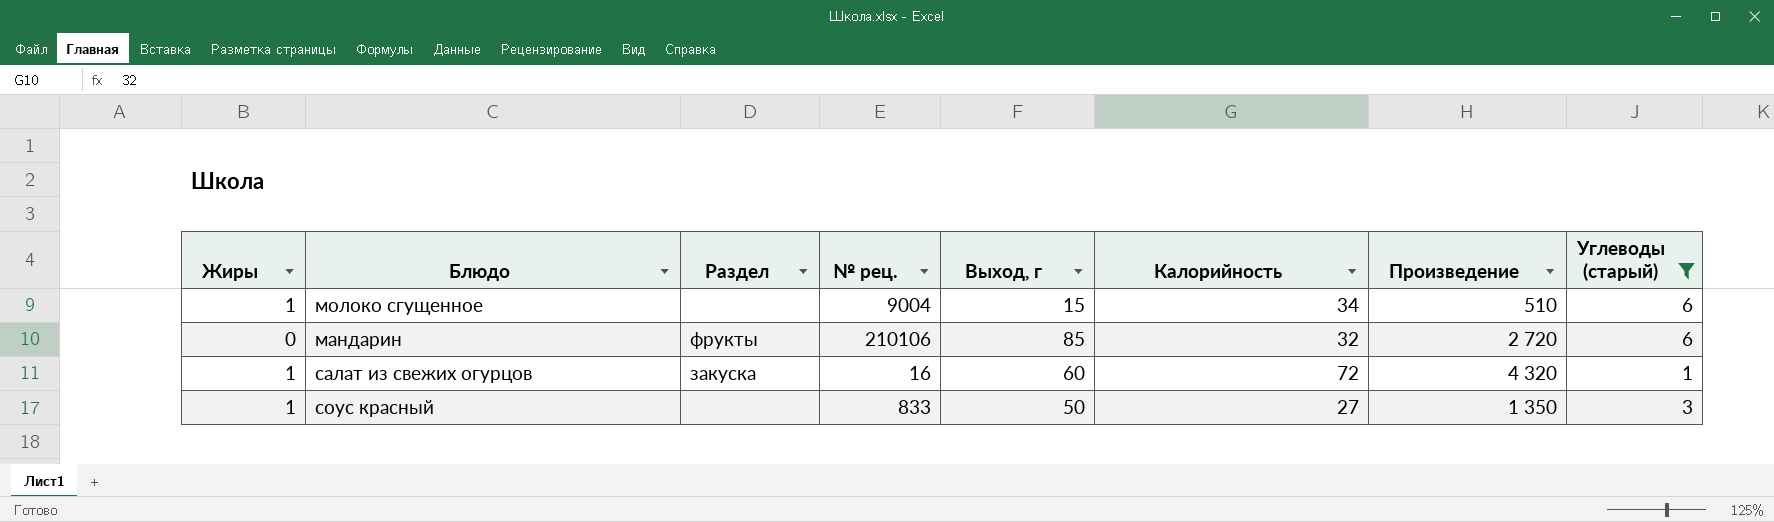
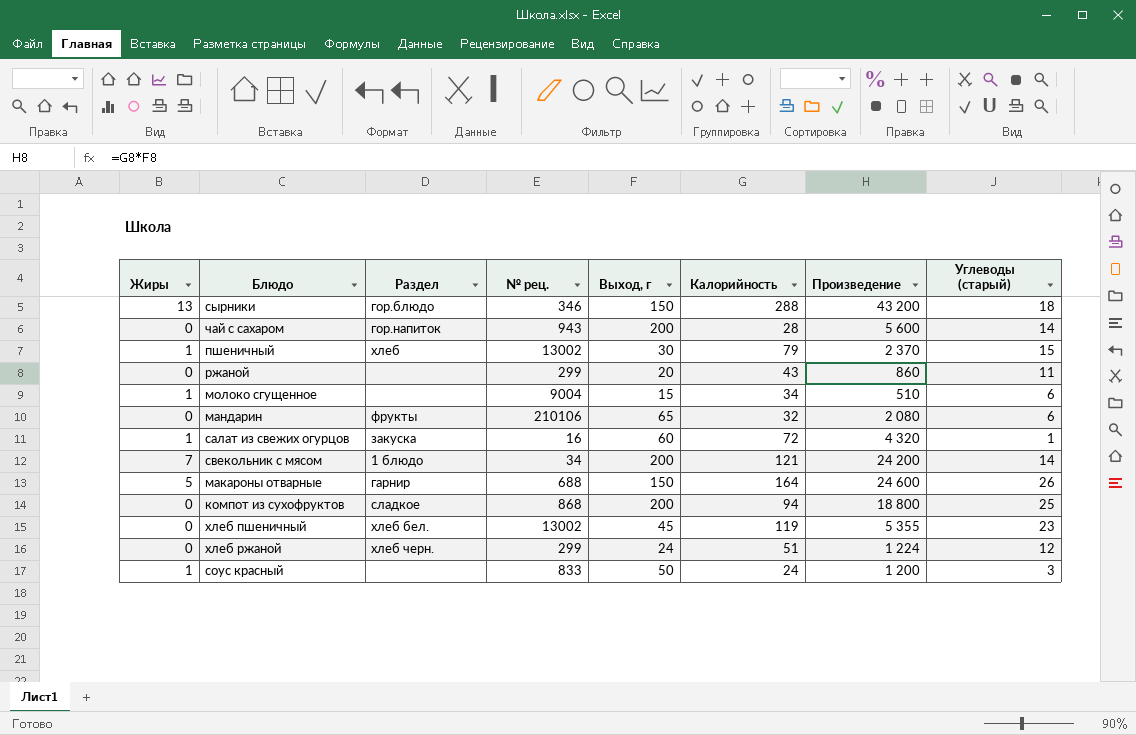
filter: Углеводы (старый) <= 6 -> none
мандарин | Выход, г: 85 -> 65
мандарин | Произведение: 2 720 -> 2 080
соус красный | Калорийность: 27 -> 24
соус красный | Произведение: 1 350 -> 1 200

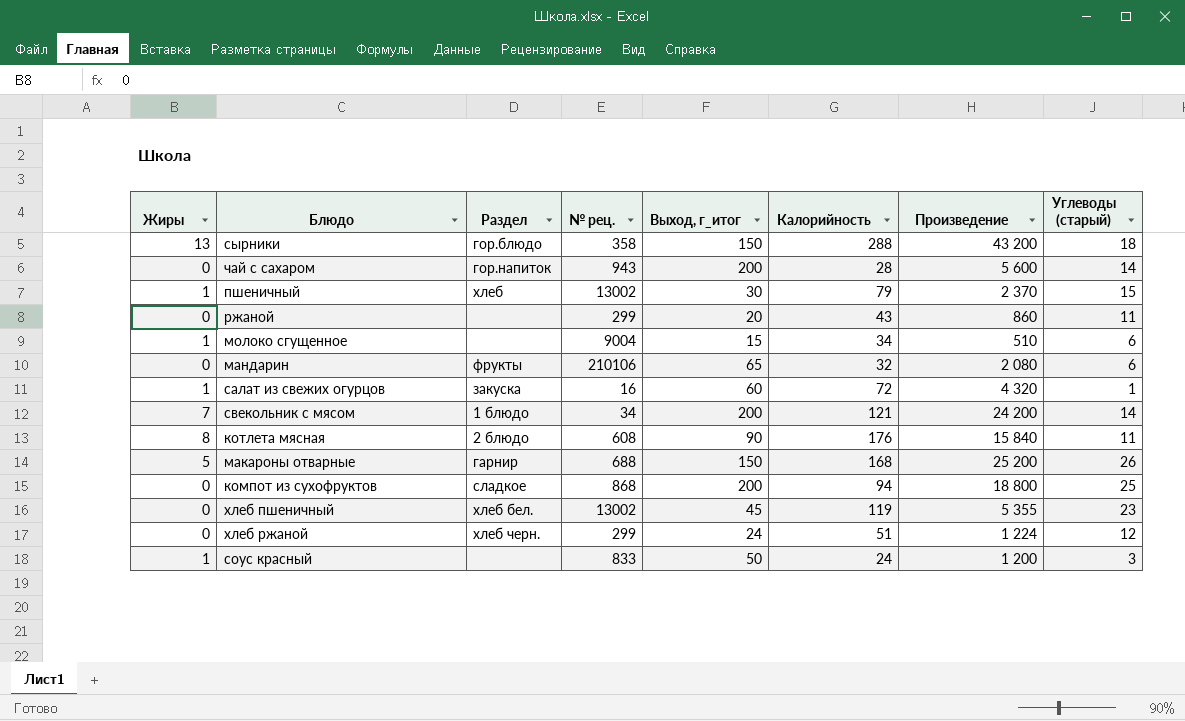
column name: Выход, г -> Выход, г_итог
сырники | № рец.: 346 -> 358
row котлета мясная: none -> 8 | 2 блюдо | 608 | 90 | 176 | 15 840 | 11
макароны отварные | Калорийность: 164 -> 168
макароны отварные | Произведение: 24 600 -> 25 200

